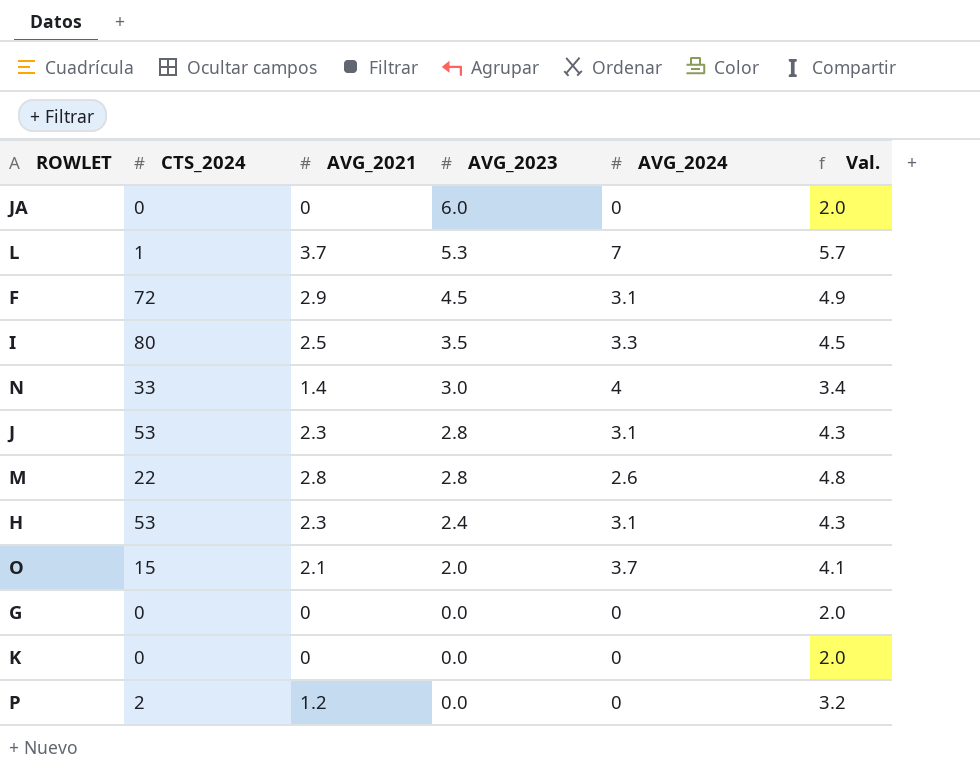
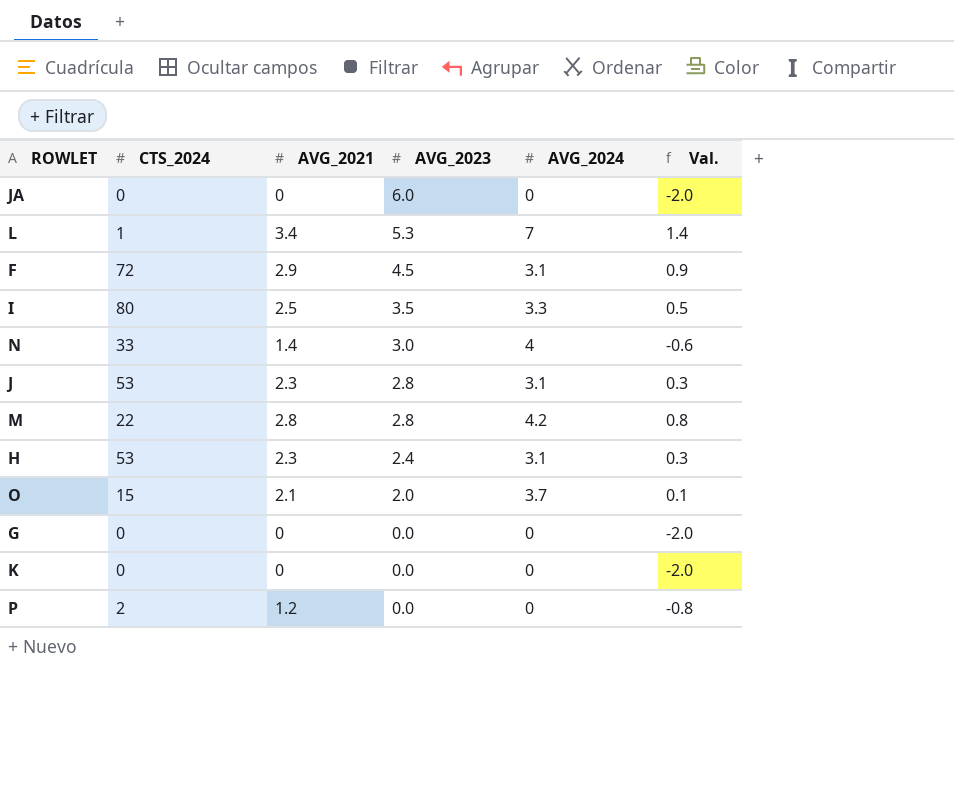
column Val. | formula: [AVG_2021] + 2 -> [AVG_2021] - 2
L | AVG_2021: 3.7 -> 3.4
M | AVG_2024: 2.6 -> 4.2

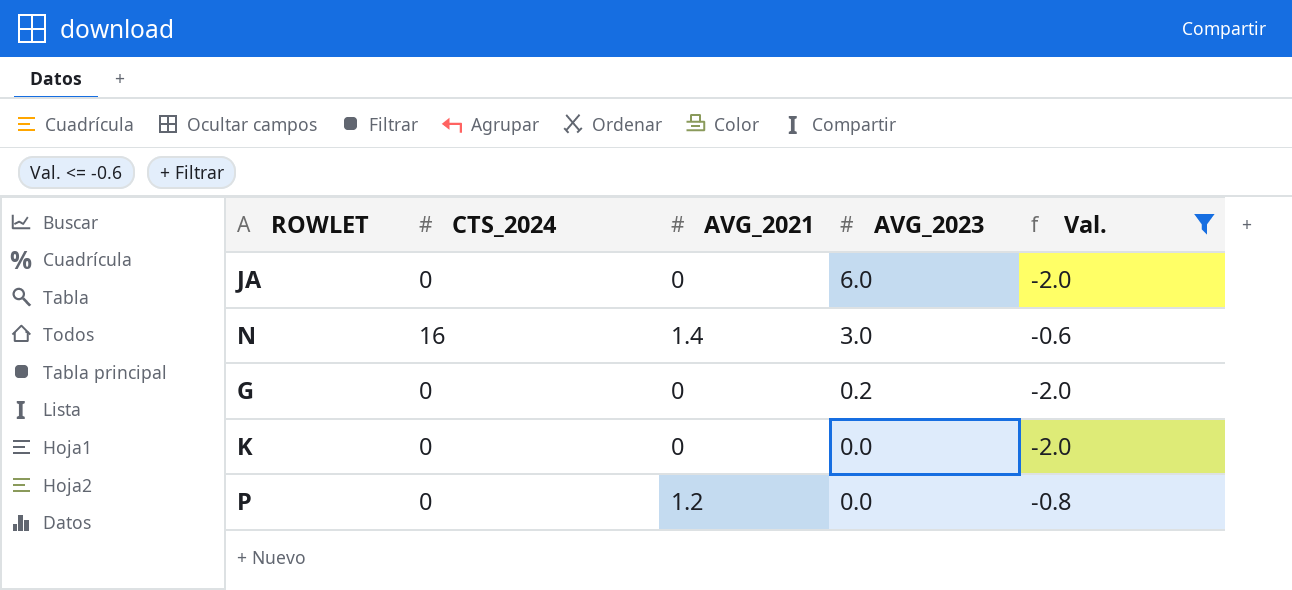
filter: none -> Val. <= -0.6
column AVG_2024 | position: 5 -> none
N | CTS_2024: 33 -> 16
G | AVG_2023: 0.0 -> 0.2
P | CTS_2024: 2 -> 0

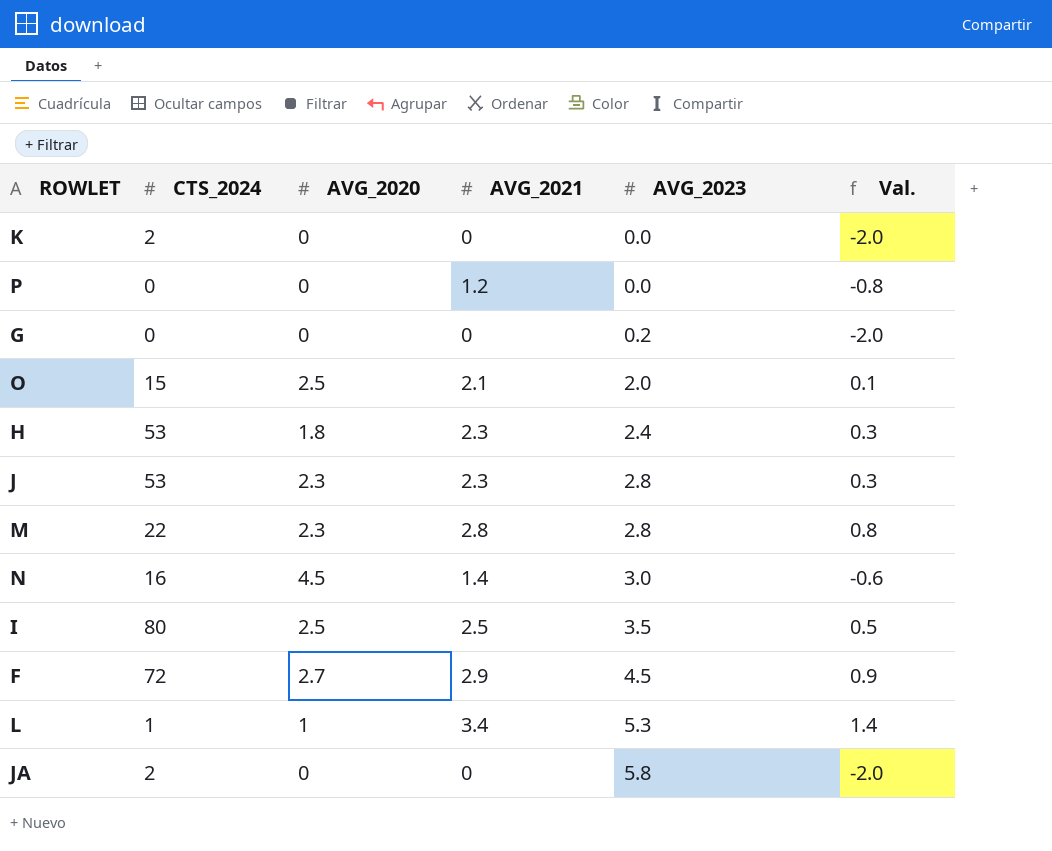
filter: Val. <= -0.6 -> none
row order: AVG_2023 descending -> AVG_2023 ascending
column AVG_2020 | position: none -> 3
K | CTS_2024: 0 -> 2
JA | CTS_2024: 0 -> 2
JA | AVG_2023: 6.0 -> 5.8

